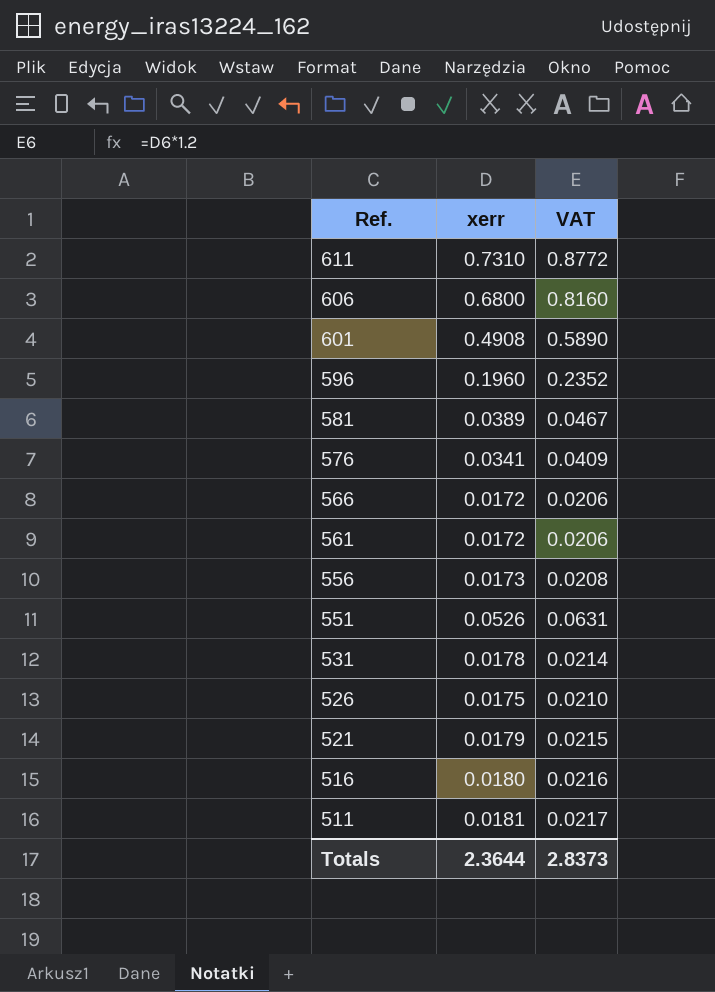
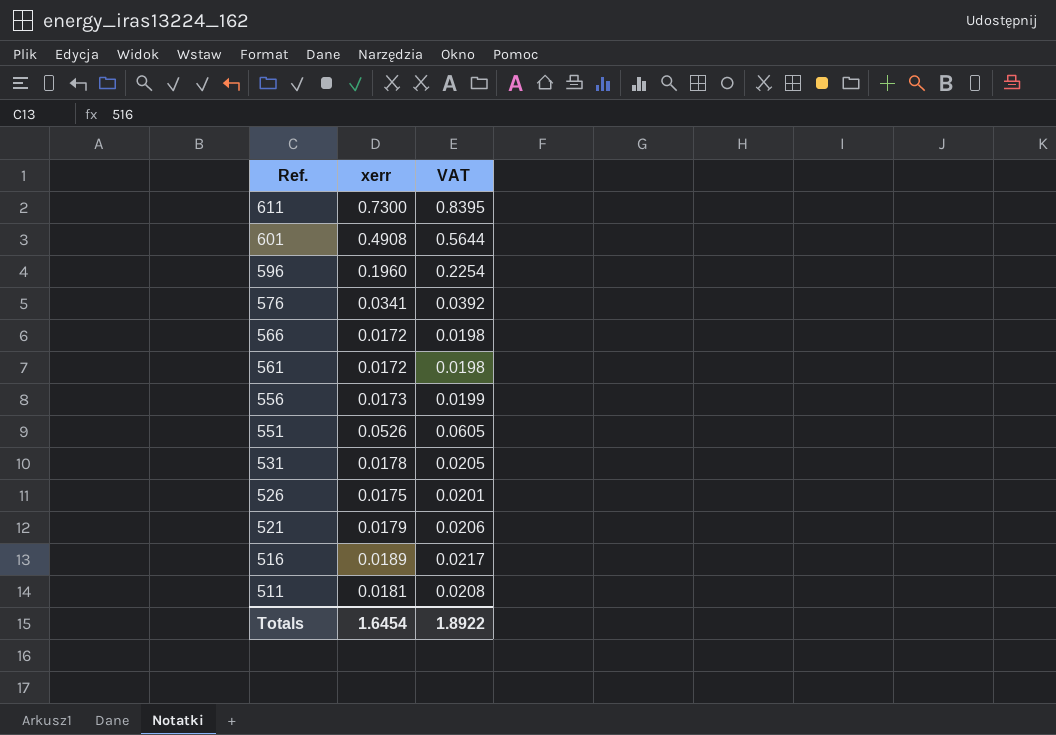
column VAT | formula: [xerr] * 1.2 -> [xerr] * 1.15
row 606: 0.6800 | 0.8160 -> none
row 581: 0.0389 | 0.0467 -> none
611 | xerr: 0.7310 -> 0.7300
516 | xerr: 0.0180 -> 0.0189
Totals | xerr: 2.3644 -> 1.6454
Totals | VAT: 2.8373 -> 1.8922

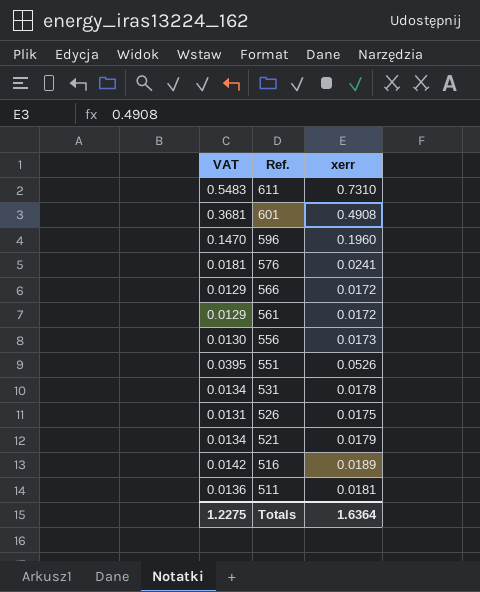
column VAT | formula: [xerr] * 1.15 -> [xerr] * 0.75
column VAT | position: 3 -> 1
611 | xerr: 0.7300 -> 0.7310
576 | xerr: 0.0341 -> 0.0241
Totals | VAT: 1.8922 -> 1.2275
Totals | xerr: 1.6454 -> 1.6364

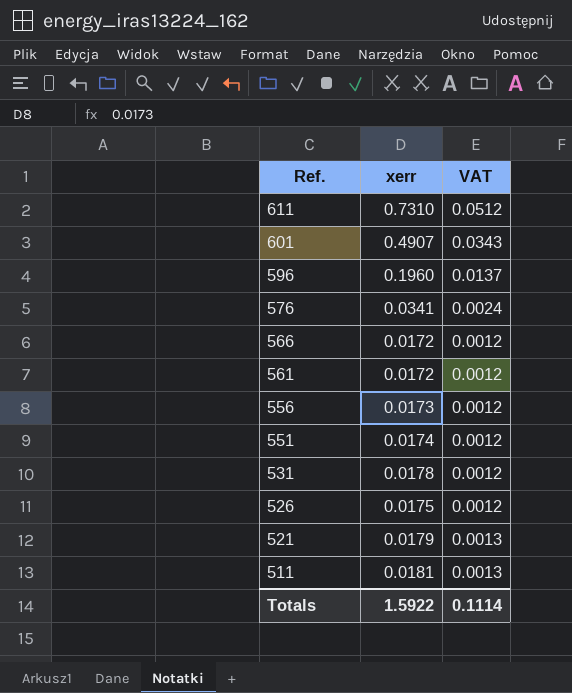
column VAT | formula: [xerr] * 0.75 -> [xerr] * 0.07
column VAT | position: 1 -> 3
row 516: 0.0142 | 0.0189 -> none
601 | xerr: 0.4908 -> 0.4907
576 | xerr: 0.0241 -> 0.0341
551 | xerr: 0.0526 -> 0.0174
Totals | xerr: 1.6364 -> 1.5922
Totals | VAT: 1.2275 -> 0.1114

